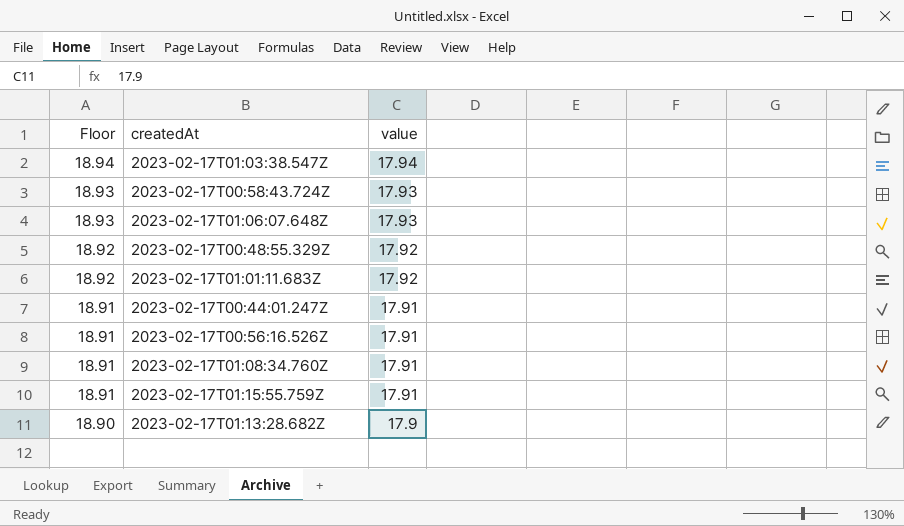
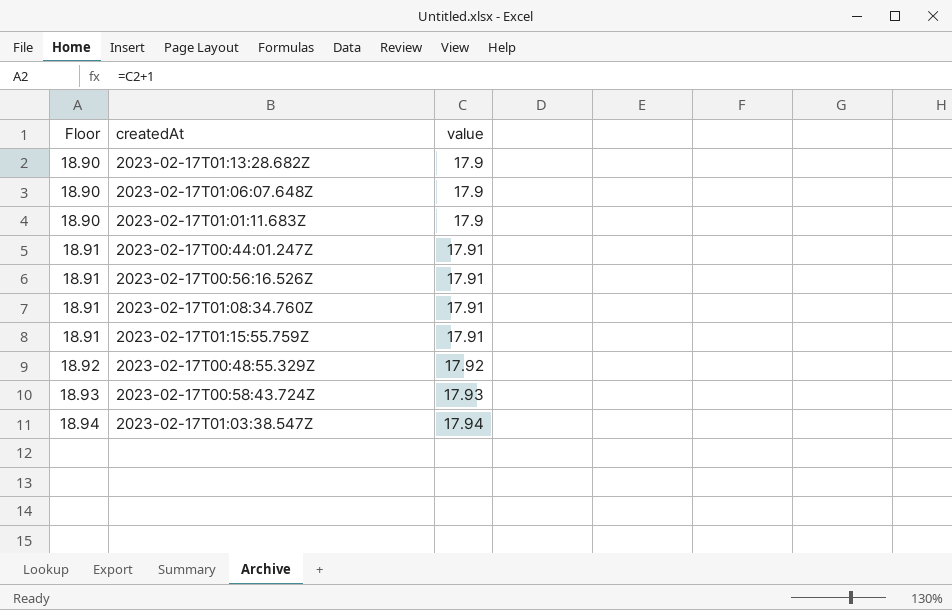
row order: Floor descending -> Floor ascending
2023-02-17T01:06:07.648Z | Floor: 18.93 -> 18.90
2023-02-17T01:06:07.648Z | value: 17.93 -> 17.9
2023-02-17T01:01:11.683Z | Floor: 18.92 -> 18.90
2023-02-17T01:01:11.683Z | value: 17.92 -> 17.9

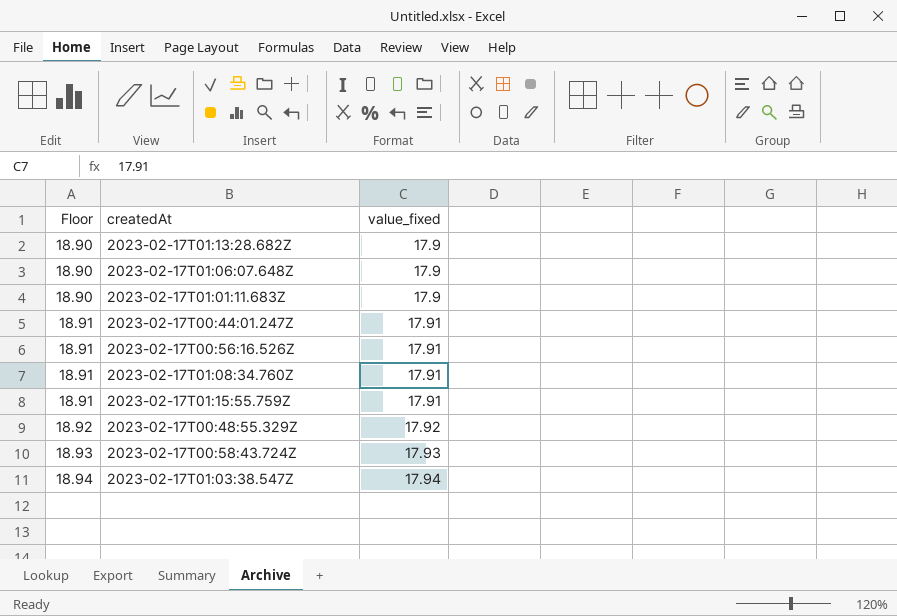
column name: value -> value_fixed

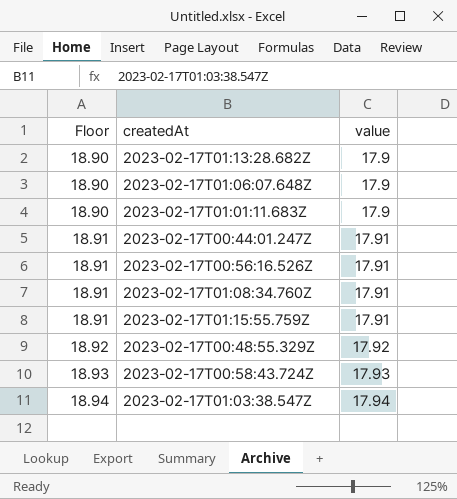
column name: value_fixed -> value

